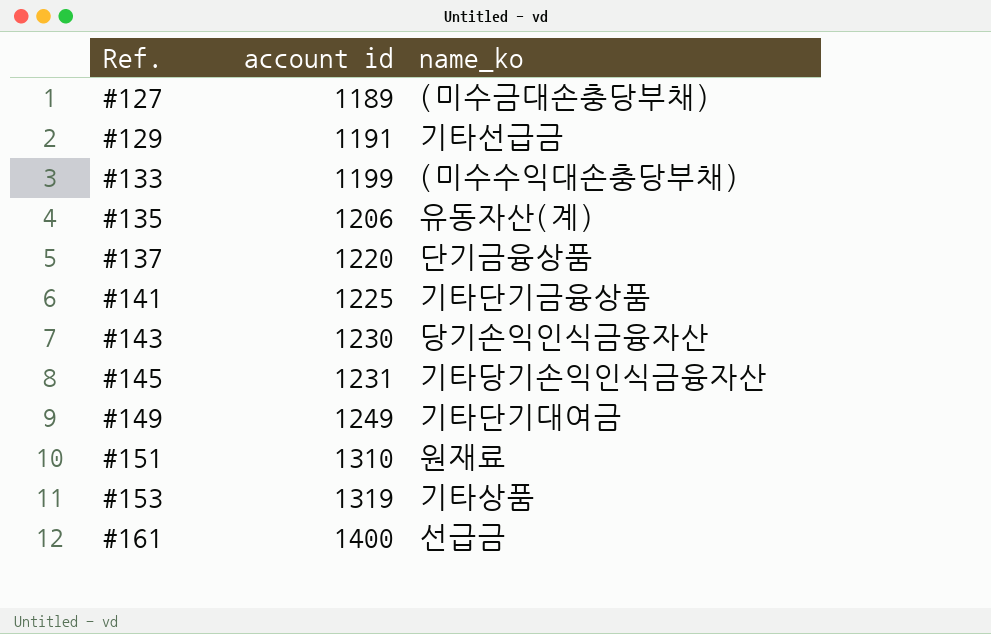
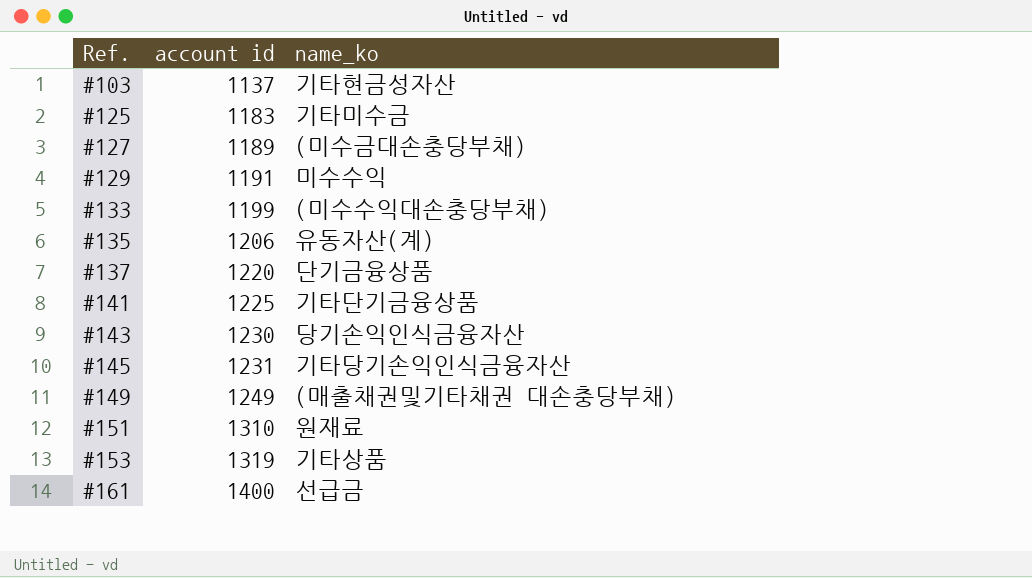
row #103: none -> 1137 | 기타현금성자산
row #125: none -> 1183 | 기타미수금
#129 | name_ko: 기타선급금 -> 미수수익
#149 | name_ko: 기타단기대여금 -> (매출채권및기타채권 대손충당부채)

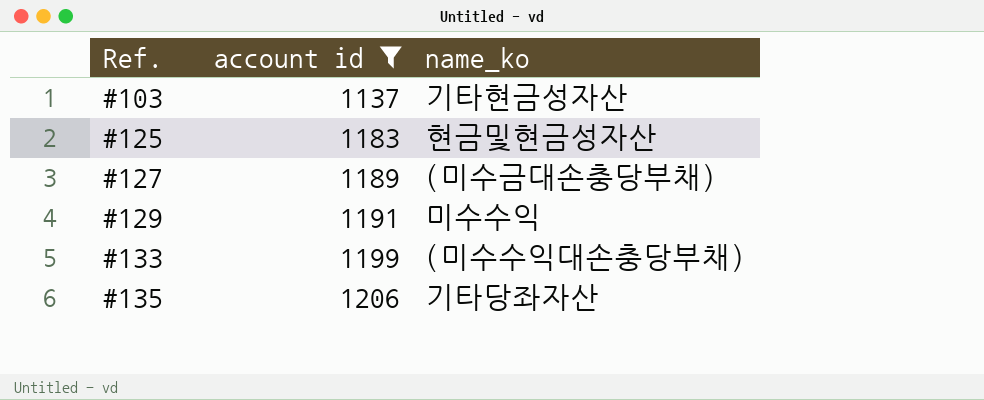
filter: none -> account id <= 1206
#125 | name_ko: 기타미수금 -> 현금및현금성자산
#135 | name_ko: 유동자산(계) -> 기타당좌자산

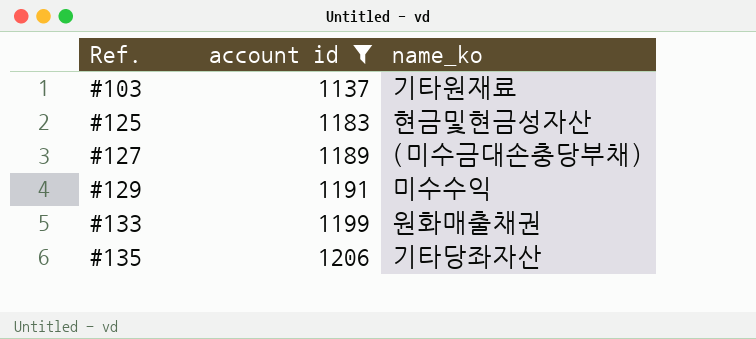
#103 | name_ko: 기타현금성자산 -> 기타원재료
#133 | name_ko: (미수수익대손충당부채) -> 원화매출채권

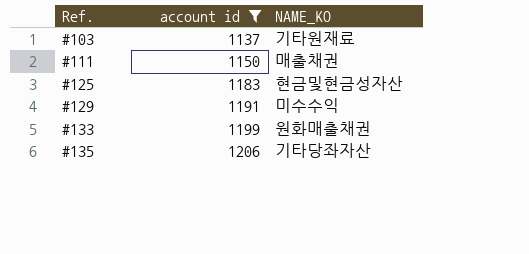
column name: name_ko -> NAME_KO
row #127: 1189 | (미수금대손충당부채) -> none
row #111: none -> 1150 | 매출채권

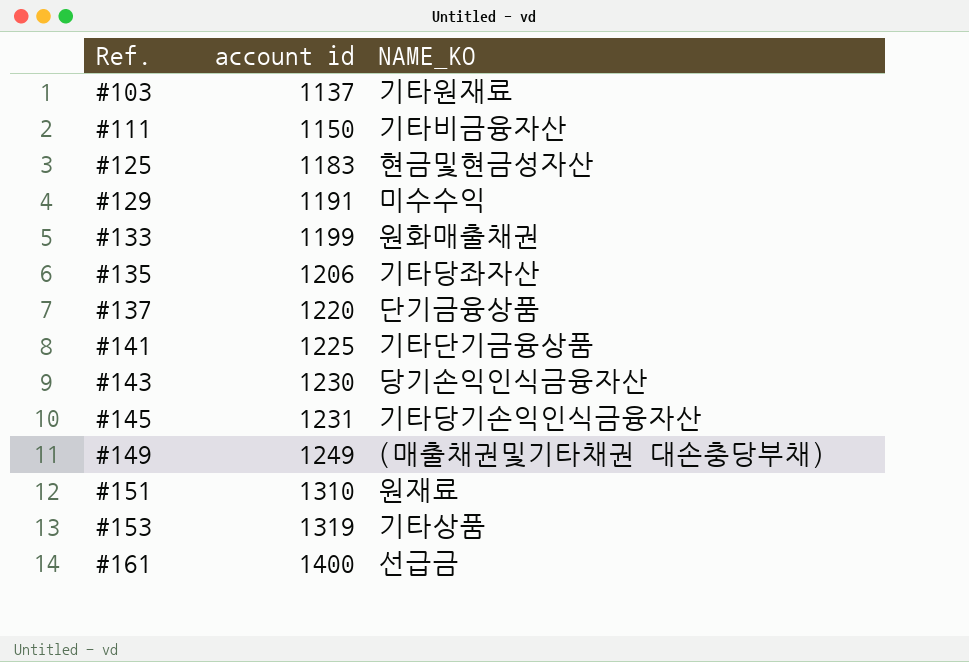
filter: account id <= 1206 -> none
#111 | NAME_KO: 매출채권 -> 기타비금융자산

